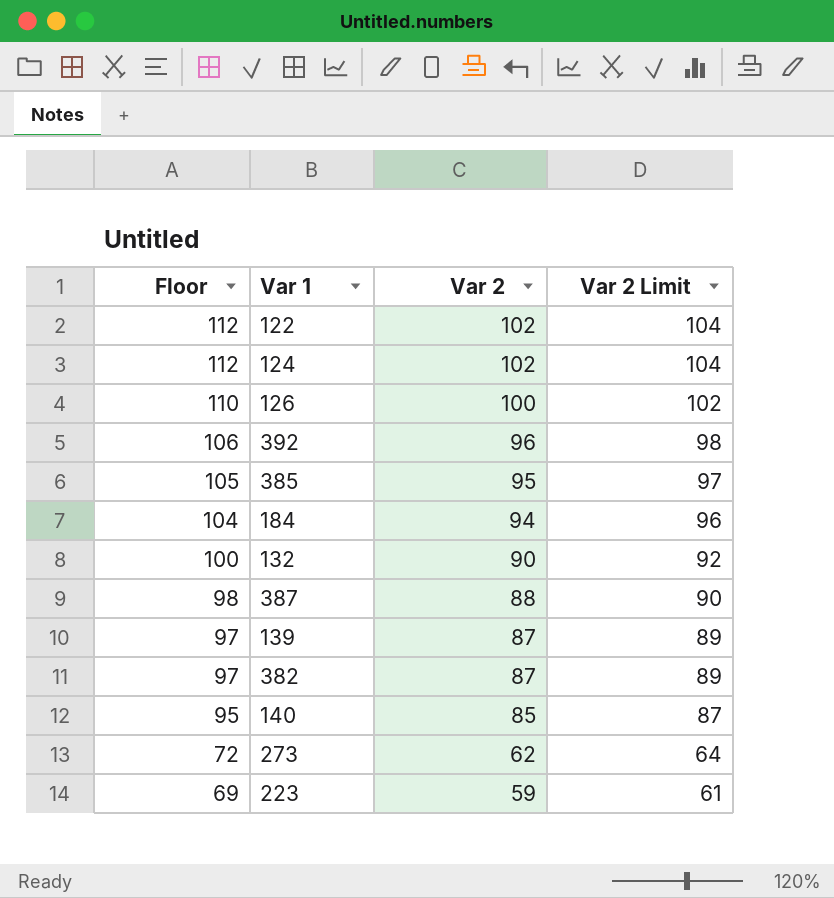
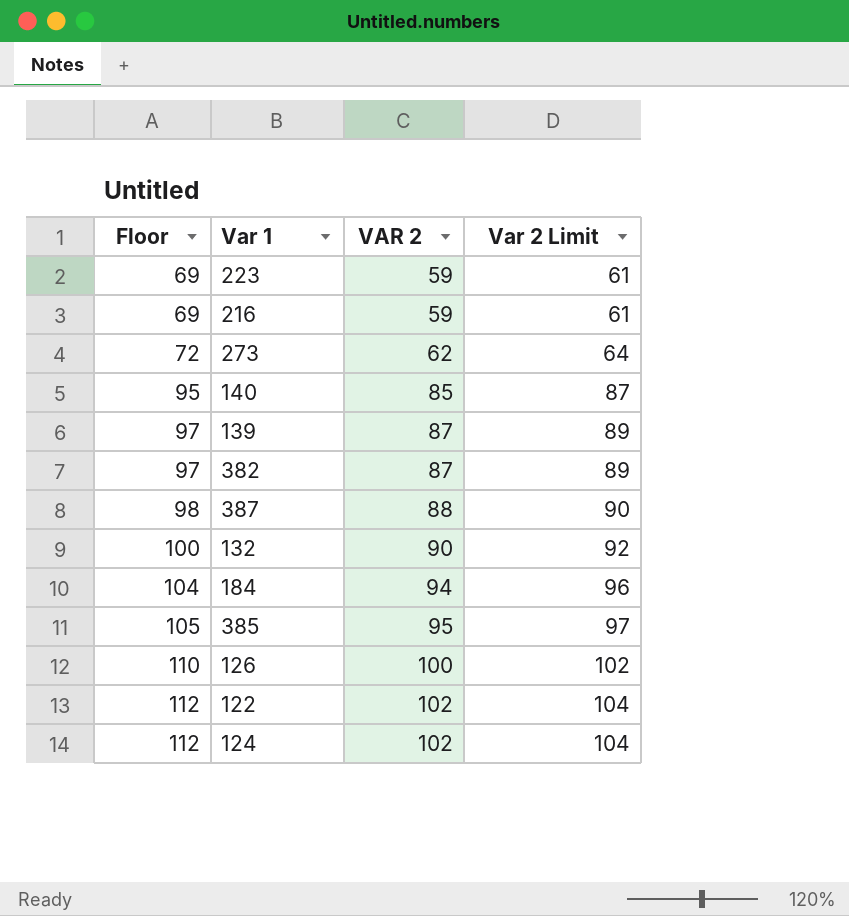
row order: Floor descending -> Floor ascending
column name: Var 2 -> VAR 2
row 392: 106 | 96 | 98 -> none
row 216: none -> 69 | 59 | 61

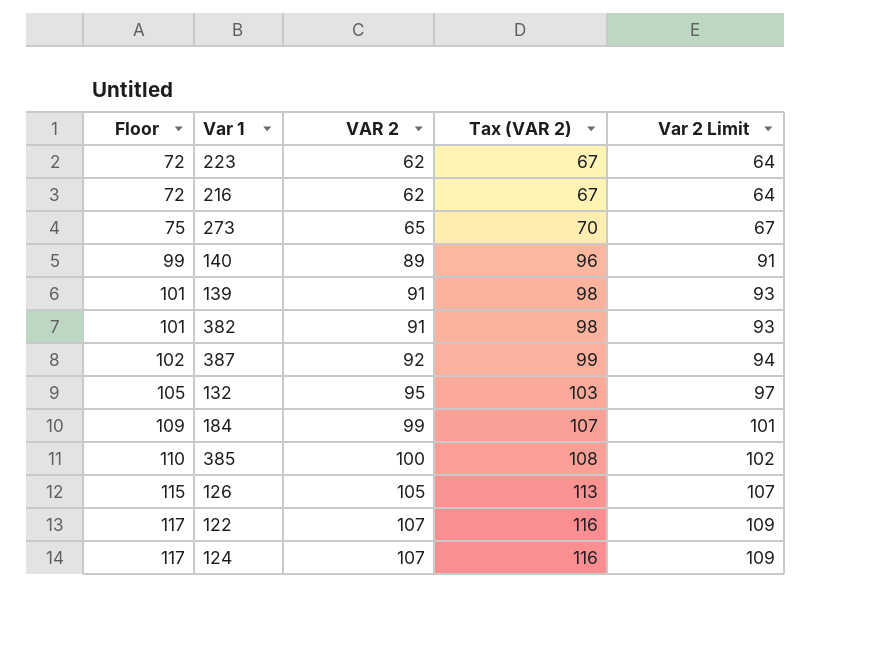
column Tax (VAR 2) | formula: none -> [VAR 2] * 1.08
223 | Floor: 69 -> 72
223 | VAR 2: 59 -> 62
223 | Var 2 Limit: 61 -> 64
216 | Floor: 69 -> 72
216 | VAR 2: 59 -> 62
216 | Var 2 Limit: 61 -> 64
273 | Floor: 72 -> 75
273 | VAR 2: 62 -> 65
273 | Var 2 Limit: 64 -> 67
140 | Floor: 95 -> 99
140 | VAR 2: 85 -> 89
140 | Var 2 Limit: 87 -> 91
139 | Floor: 97 -> 101
139 | VAR 2: 87 -> 91
139 | Var 2 Limit: 89 -> 93
382 | Floor: 97 -> 101
382 | VAR 2: 87 -> 91
382 | Var 2 Limit: 89 -> 93
387 | Floor: 98 -> 102
387 | VAR 2: 88 -> 92
387 | Var 2 Limit: 90 -> 94
132 | Floor: 100 -> 105
132 | VAR 2: 90 -> 95
132 | Var 2 Limit: 92 -> 97
184 | Floor: 104 -> 109
184 | VAR 2: 94 -> 99
184 | Var 2 Limit: 96 -> 101
385 | Floor: 105 -> 110
385 | VAR 2: 95 -> 100
385 | Var 2 Limit: 97 -> 102
126 | Floor: 110 -> 115
126 | VAR 2: 100 -> 105
126 | Var 2 Limit: 102 -> 107
122 | Floor: 112 -> 117
122 | VAR 2: 102 -> 107
122 | Var 2 Limit: 104 -> 109
124 | Floor: 112 -> 117
124 | VAR 2: 102 -> 107
124 | Var 2 Limit: 104 -> 109

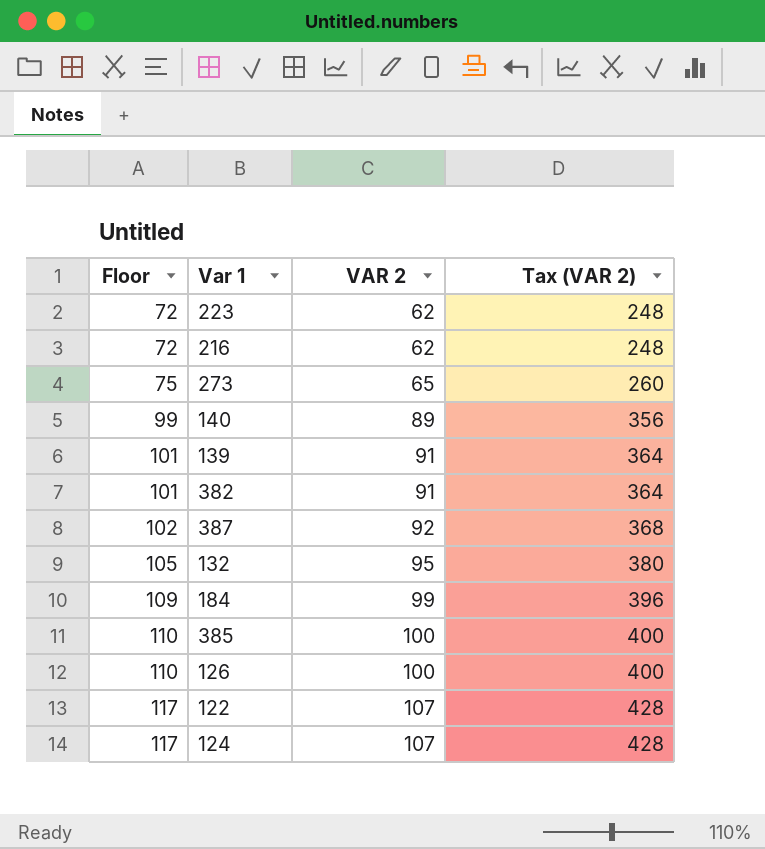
column Var 2 Limit | formula: [VAR 2] + 2 -> none
column Tax (VAR 2) | formula: [VAR 2] * 1.08 -> [VAR 2] * 4
126 | Floor: 115 -> 110
126 | VAR 2: 105 -> 100

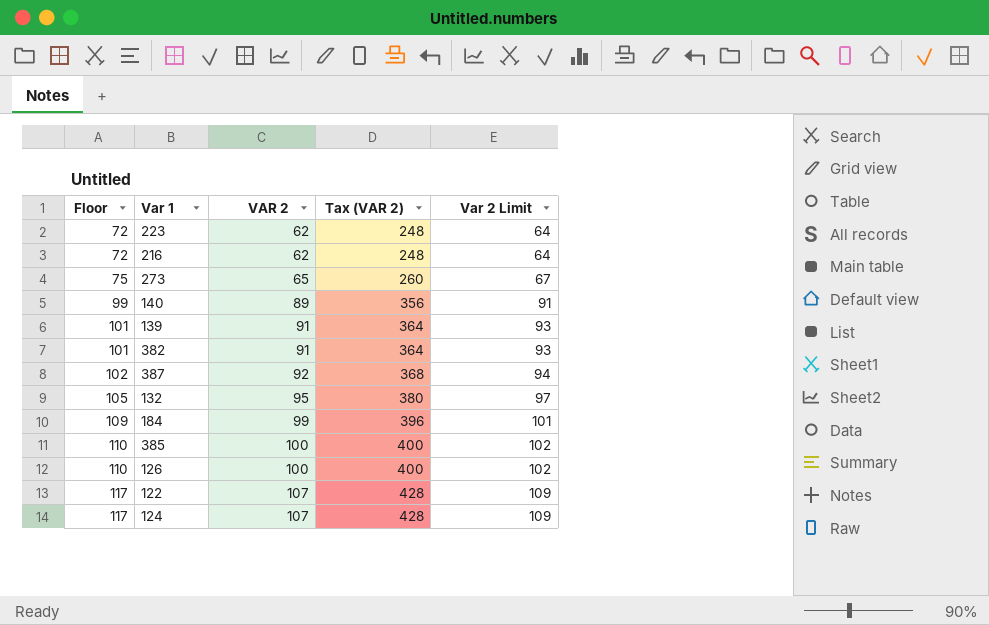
column Var 2 Limit | formula: none -> [VAR 2] + 2

